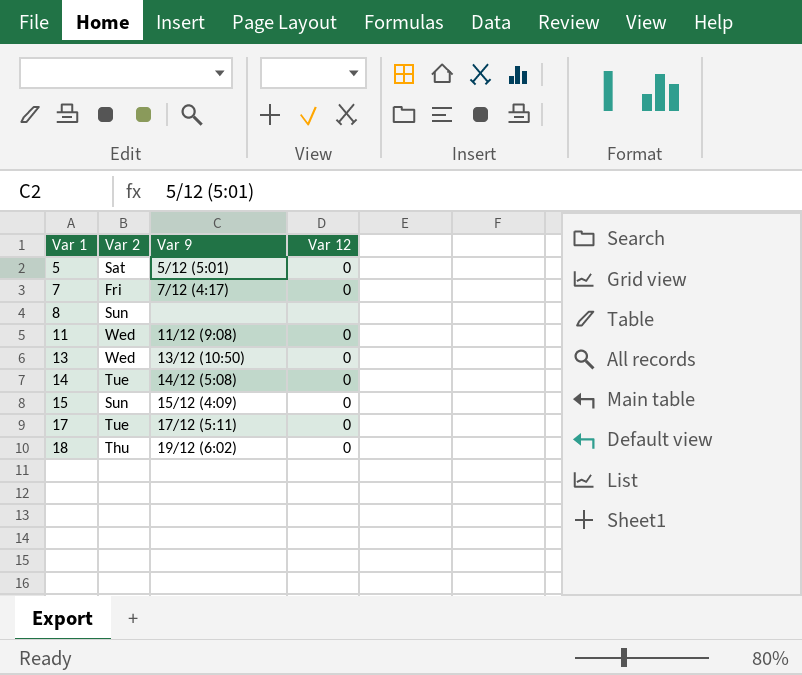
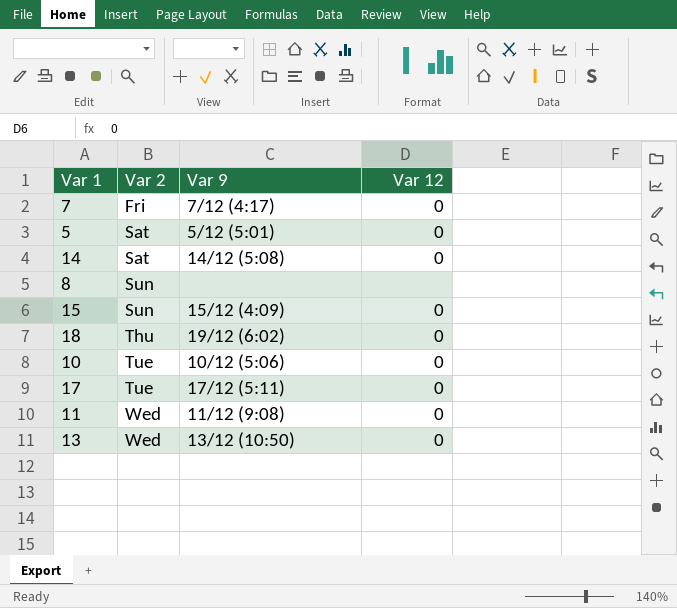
row order: Var 1 ascending -> Var 2 ascending
14 | Var 2: Tue -> Sat
row 10: none -> Tue | 10/12 (5:06) | 0

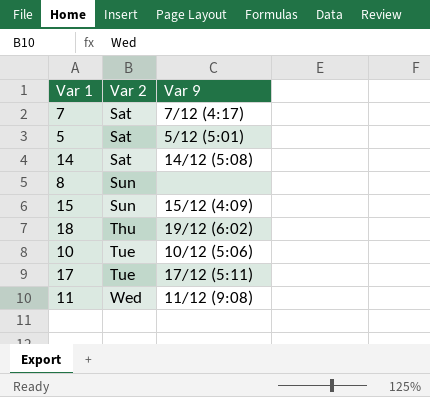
column Var 12 | position: 4 -> none
row 13: Wed | 13/12 (10:50) | 0 -> none
7 | Var 2: Fri -> Sat

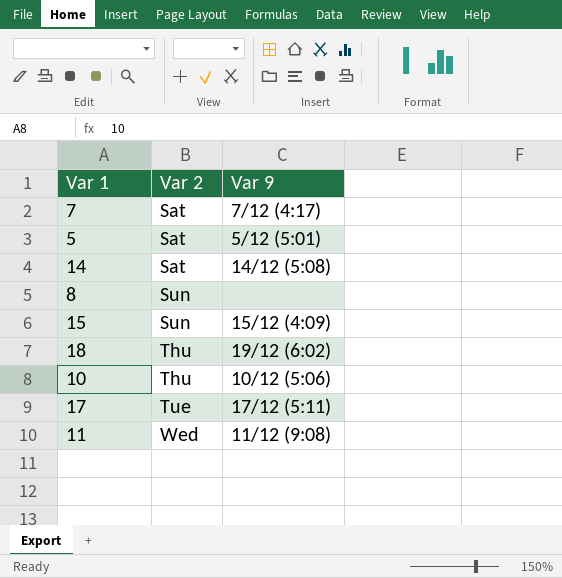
10 | Var 2: Tue -> Thu

